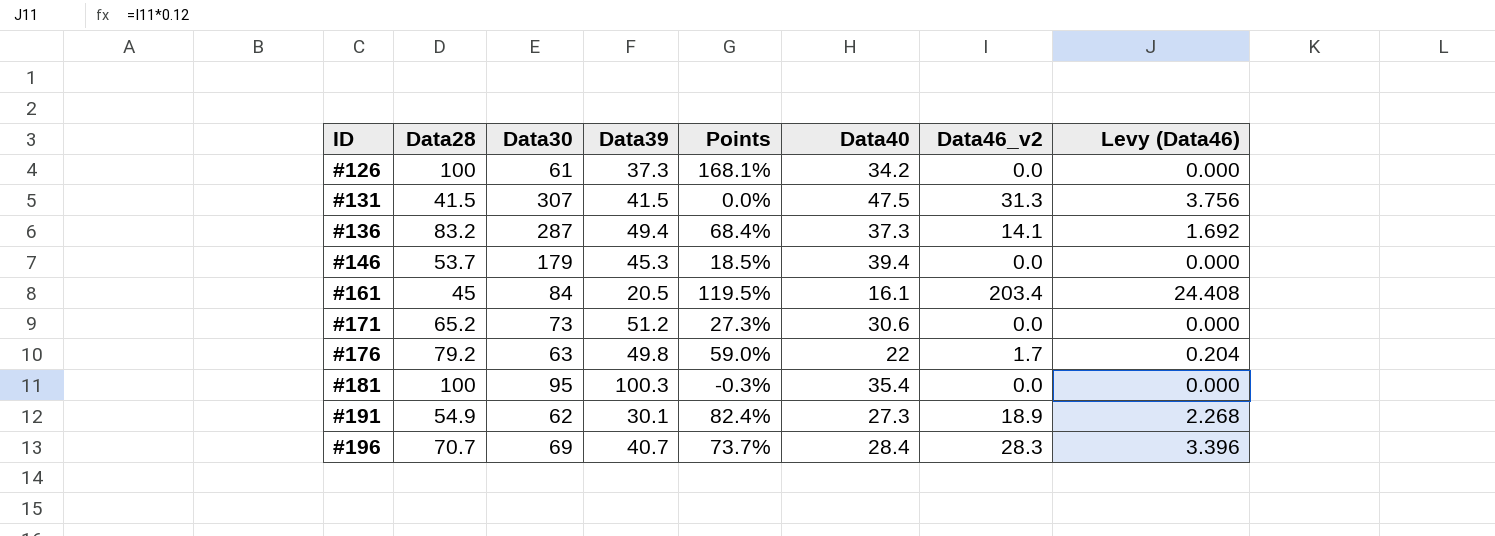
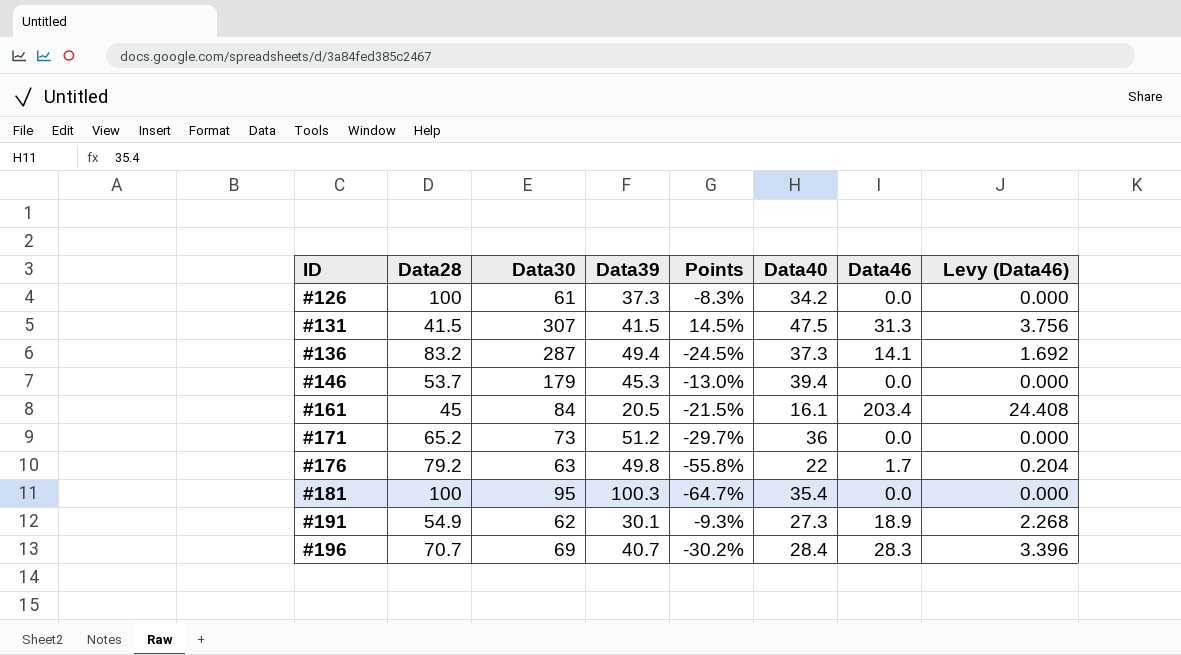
column Points | formula: ([Data28] - [Data39]) / [Data39] -> ([Data40] - [Data39]) / [Data39]
column name: Data46_v2 -> Data46
#171 | Data40: 30.6 -> 36

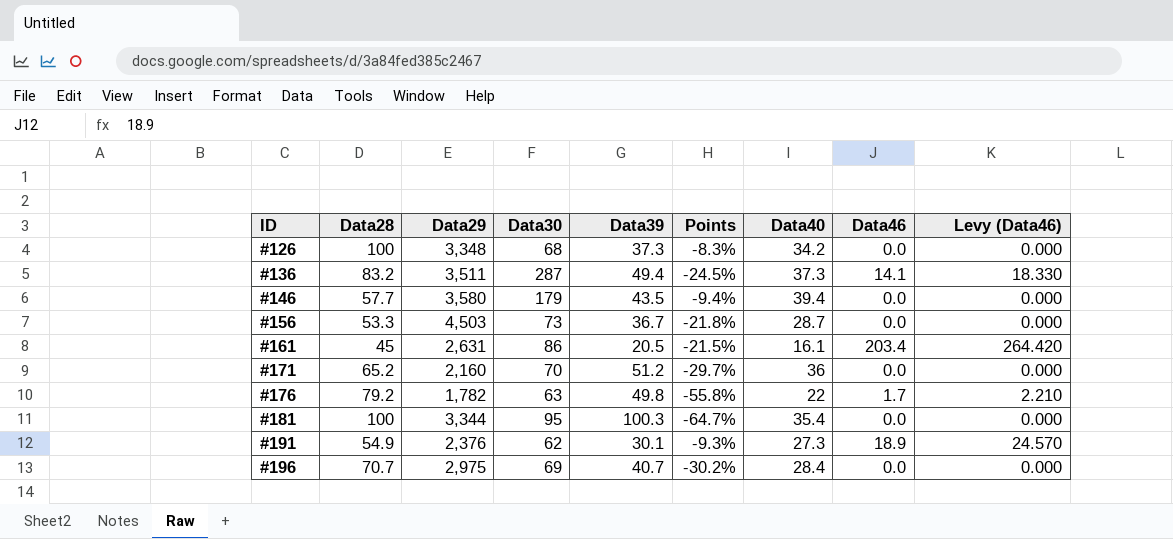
column Data29 | position: none -> 3
column Levy (Data46) | formula: [Data46] * 0.12 -> [Data46] * 1.3
row #131: 41.5 | 307 | 41.5 | 14.5% | 47.5 | 31.3 | 3.756 -> none
#126 | Data30: 61 -> 68
#146 | Data28: 53.7 -> 57.7
#146 | Data39: 45.3 -> 43.5
#146 | Points: -13.0% -> -9.4%
row #156: none -> 53.3 | 4,503 | 73 | 36.7 | -21.8% | 28.7 | 0.0 | 0.000
#161 | Data30: 84 -> 86
#171 | Data30: 73 -> 70
#196 | Data46: 28.3 -> 0.0

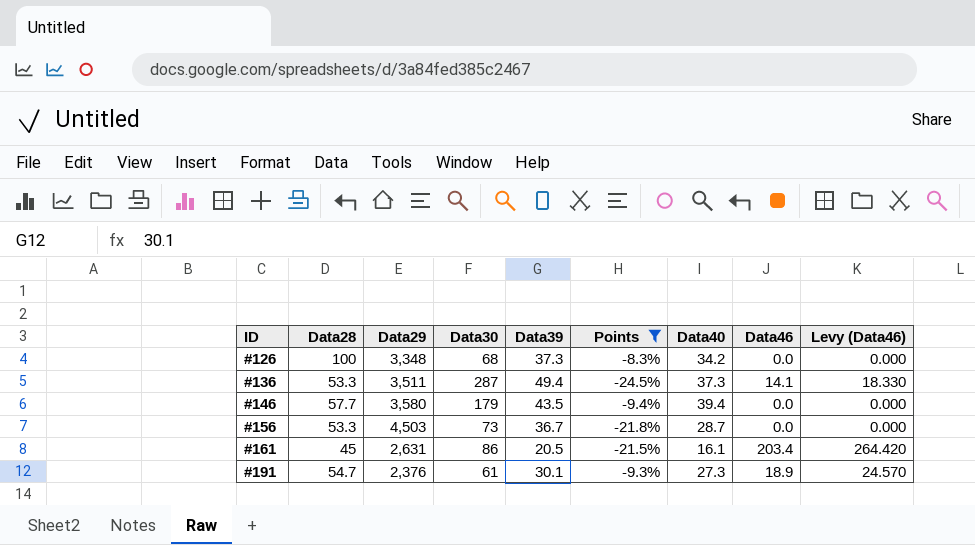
filter: none -> Points >= -24.5%
#136 | Data28: 83.2 -> 53.3
#191 | Data28: 54.9 -> 54.7
#191 | Data30: 62 -> 61

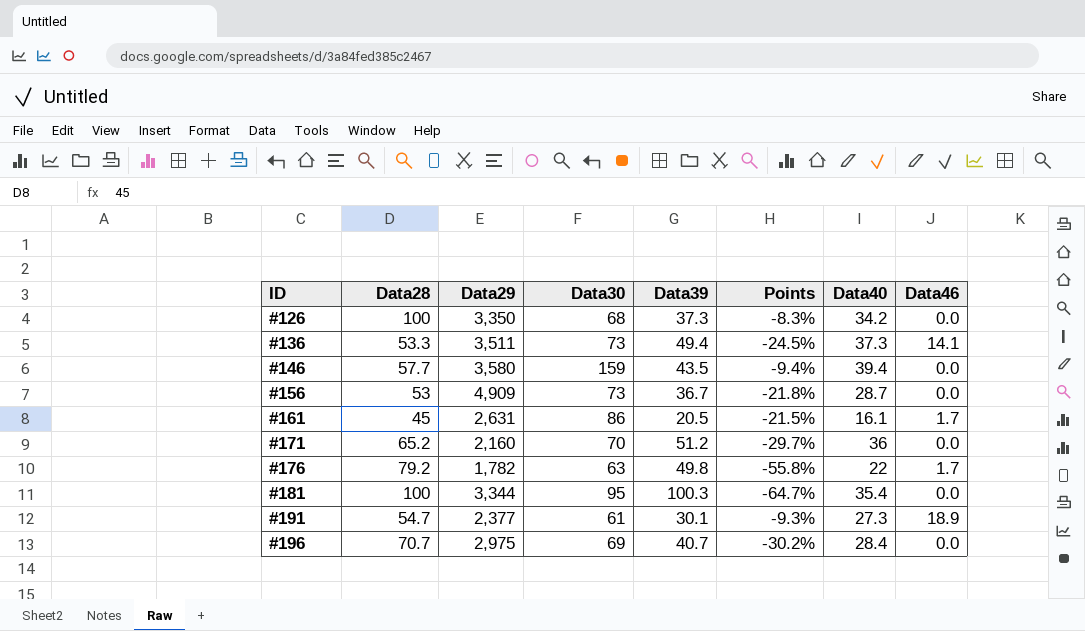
filter: Points >= -24.5% -> none
column Levy (Data46) | formula: [Data46] * 1.3 -> none
#126 | Data29: 3,348 -> 3,350
#136 | Data30: 287 -> 73
#146 | Data30: 179 -> 159
#156 | Data28: 53.3 -> 53
#156 | Data29: 4,503 -> 4,909
#161 | Data46: 203.4 -> 1.7
#191 | Data29: 2,376 -> 2,377

